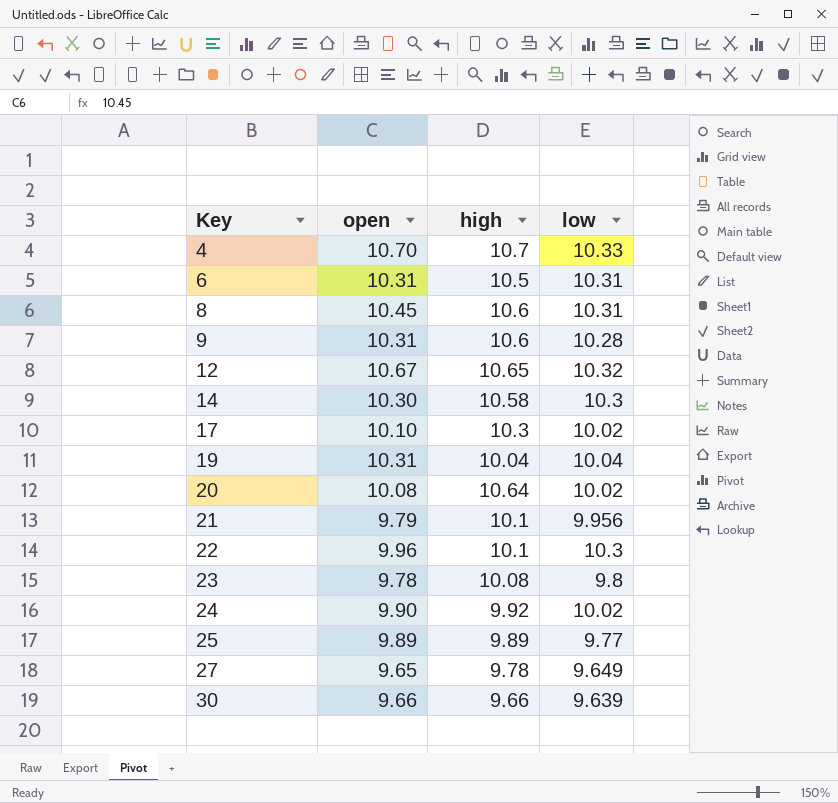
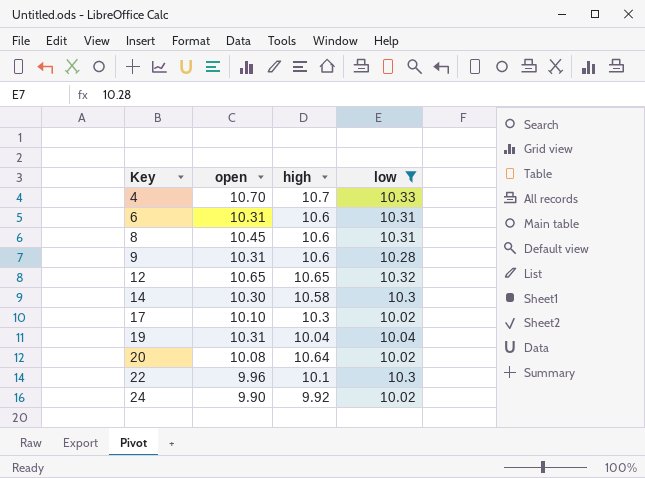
filter: none -> low >= 10.02
6 | high: 10.5 -> 10.6
12 | open: 10.67 -> 10.65

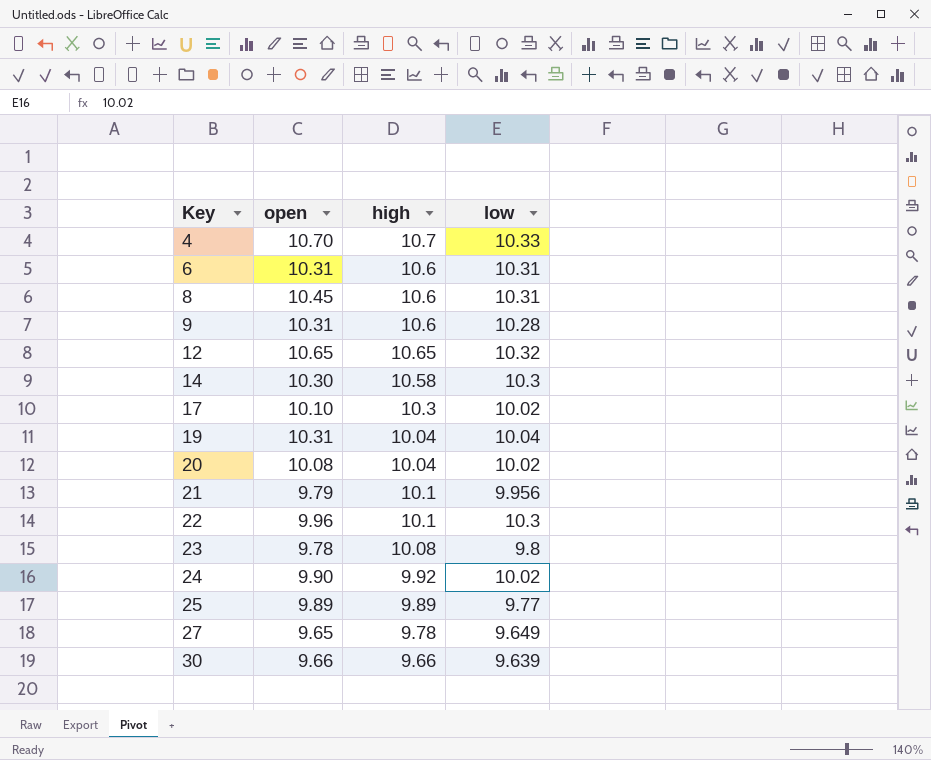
filter: low >= 10.02 -> none
20 | high: 10.64 -> 10.04

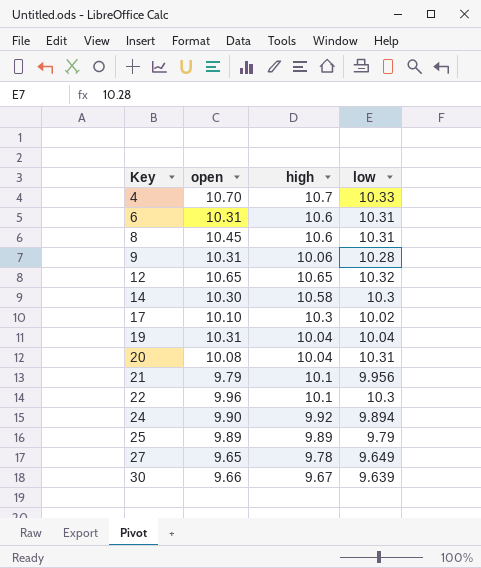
row 23: 9.78 | 10.08 | 9.8 -> none
9 | high: 10.6 -> 10.06
20 | low: 10.02 -> 10.31
24 | low: 10.02 -> 9.894
25 | low: 9.77 -> 9.79
30 | high: 9.66 -> 9.67

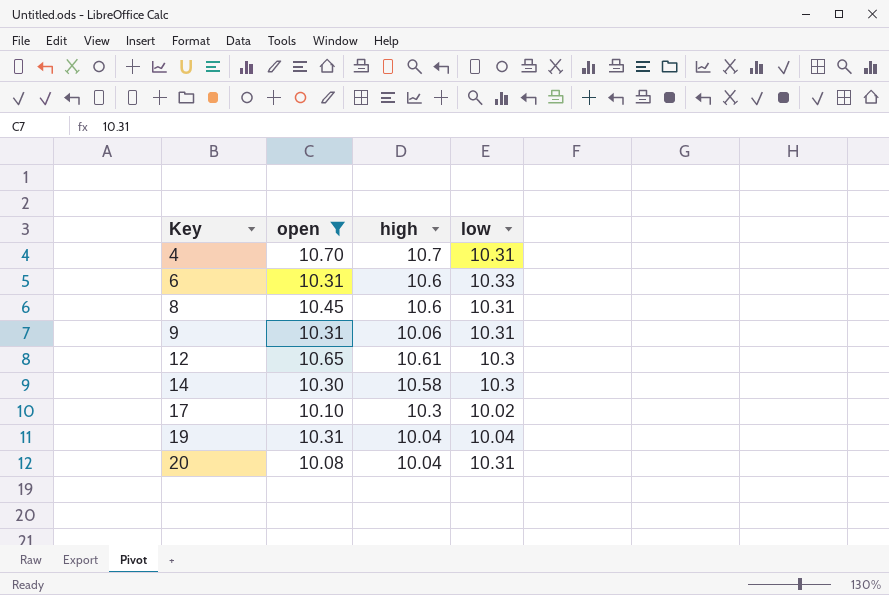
filter: none -> open >= 10.08
4 | low: 10.33 -> 10.31
6 | low: 10.31 -> 10.33
9 | low: 10.28 -> 10.31
12 | high: 10.65 -> 10.61
12 | low: 10.32 -> 10.3

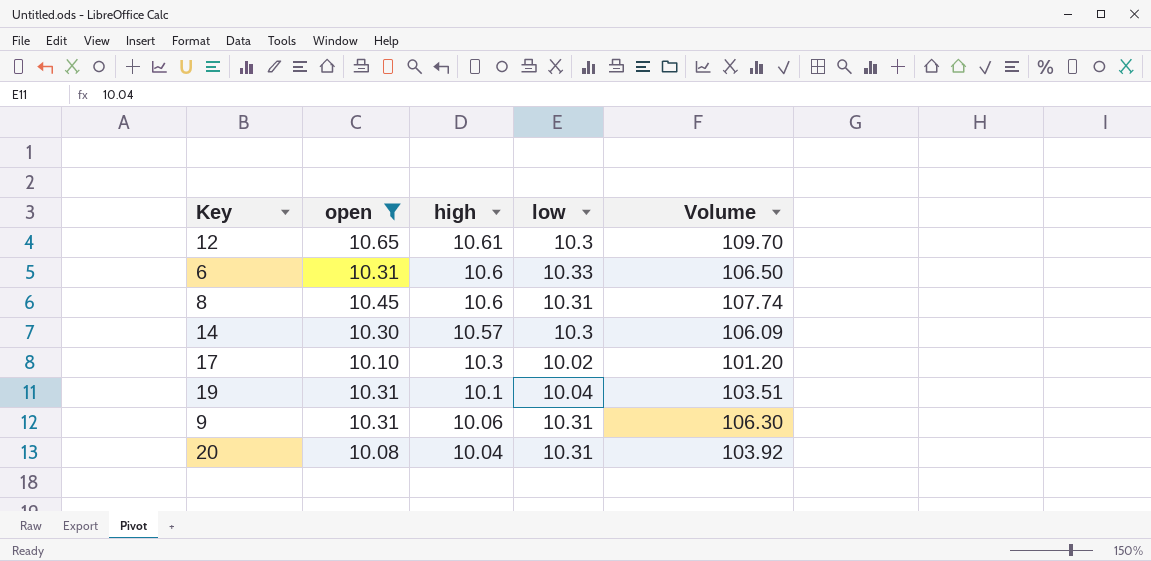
row order: Key ascending -> high descending
column Volume | formula: none -> [open] * [low]
row 4: 10.70 | 10.7 | 10.31 -> none
14 | high: 10.58 -> 10.57
19 | high: 10.04 -> 10.1

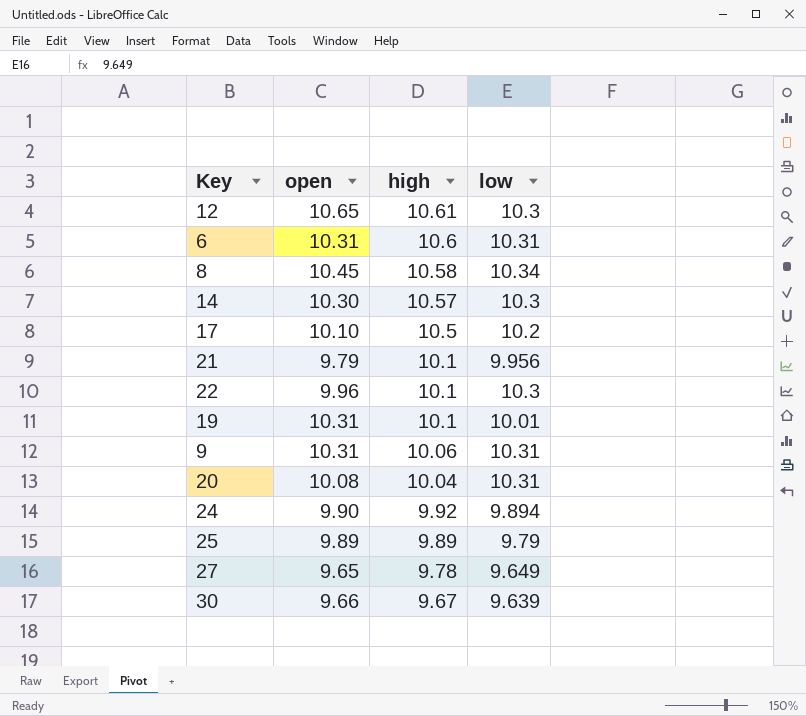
filter: open >= 10.08 -> none
column Volume | formula: [open] * [low] -> none
6 | low: 10.33 -> 10.31
8 | high: 10.6 -> 10.58
8 | low: 10.31 -> 10.34
17 | high: 10.3 -> 10.5
17 | low: 10.02 -> 10.2
19 | low: 10.04 -> 10.01

